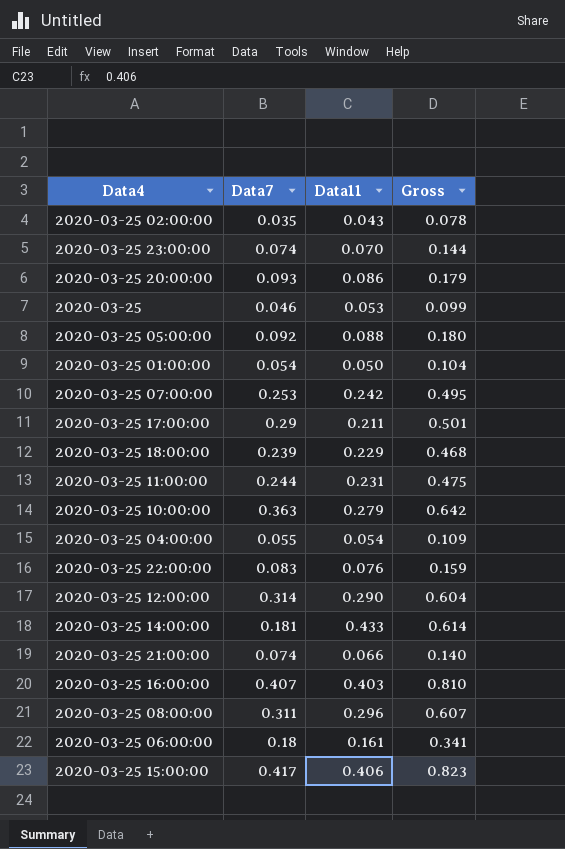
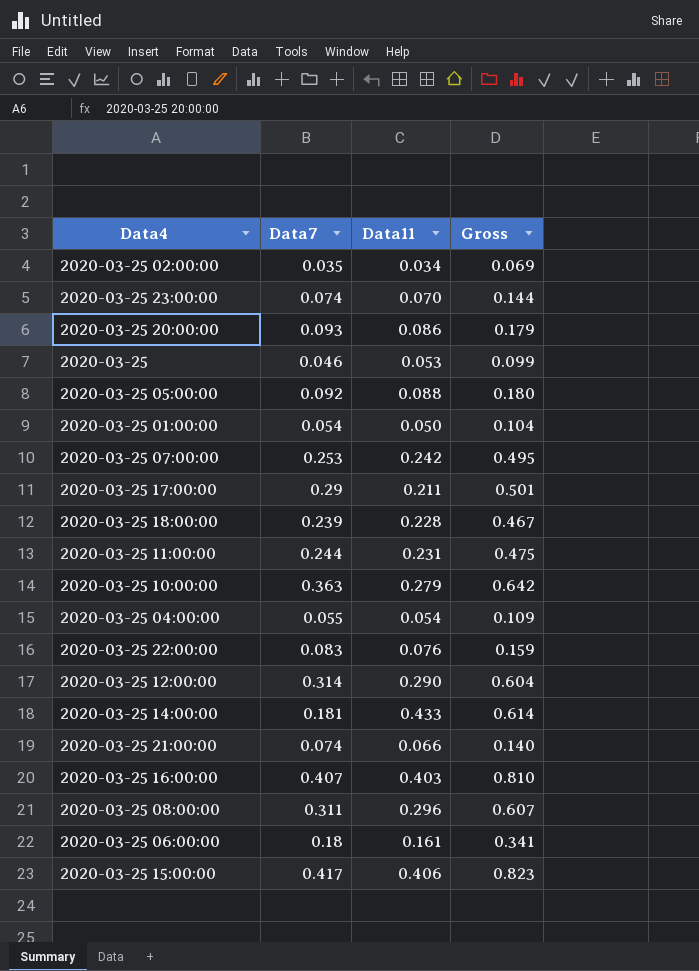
2020-03-25 02:00:00 | Data11: 0.043 -> 0.034
2020-03-25 02:00:00 | Gross: 0.078 -> 0.069
2020-03-25 18:00:00 | Data11: 0.229 -> 0.228
2020-03-25 18:00:00 | Gross: 0.468 -> 0.467

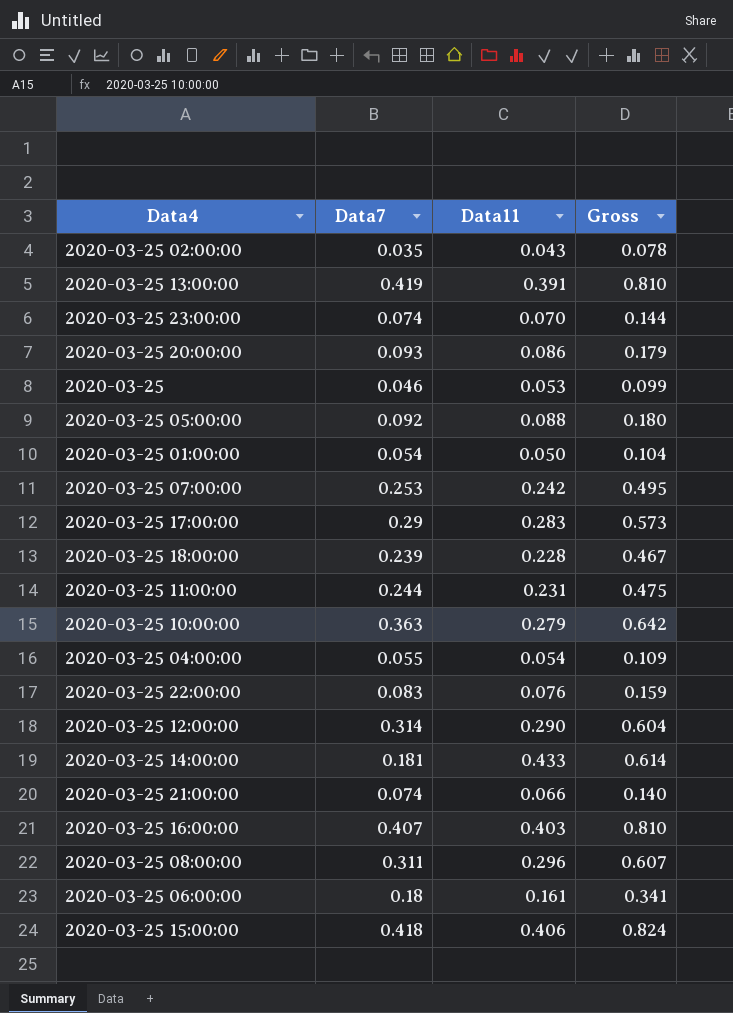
2020-03-25 02:00:00 | Data11: 0.034 -> 0.043
2020-03-25 02:00:00 | Gross: 0.069 -> 0.078
row 2020-03-25 13:00:00: none -> 0.419 | 0.391 | 0.810
2020-03-25 17:00:00 | Data11: 0.211 -> 0.283
2020-03-25 17:00:00 | Gross: 0.501 -> 0.573
2020-03-25 15:00:00 | Data7: 0.417 -> 0.418
2020-03-25 15:00:00 | Gross: 0.823 -> 0.824

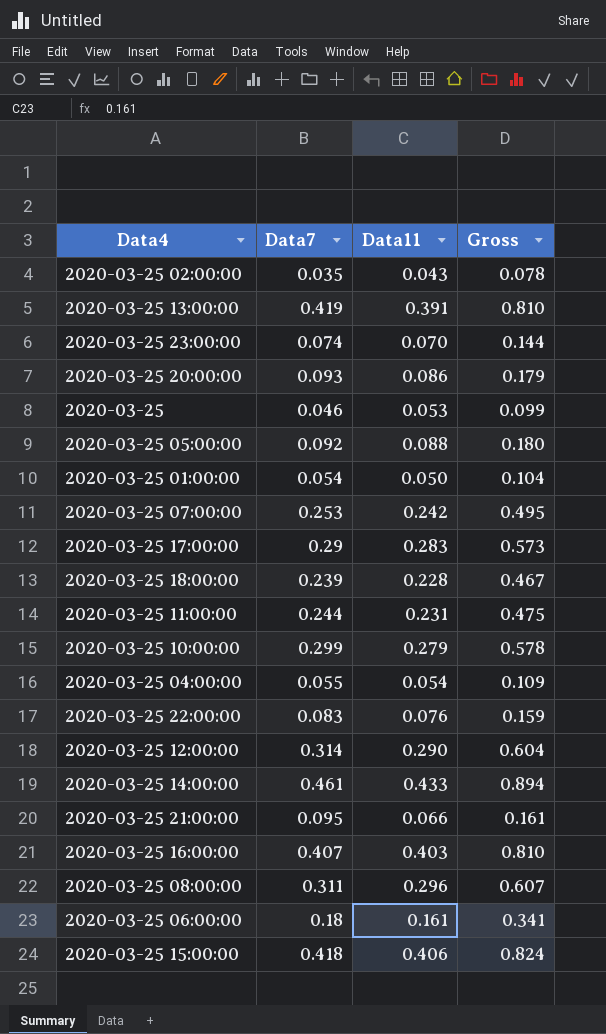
2020-03-25 10:00:00 | Data7: 0.363 -> 0.299
2020-03-25 10:00:00 | Gross: 0.642 -> 0.578
2020-03-25 14:00:00 | Data7: 0.181 -> 0.461
2020-03-25 14:00:00 | Gross: 0.614 -> 0.894
2020-03-25 21:00:00 | Data7: 0.074 -> 0.095
2020-03-25 21:00:00 | Gross: 0.140 -> 0.161

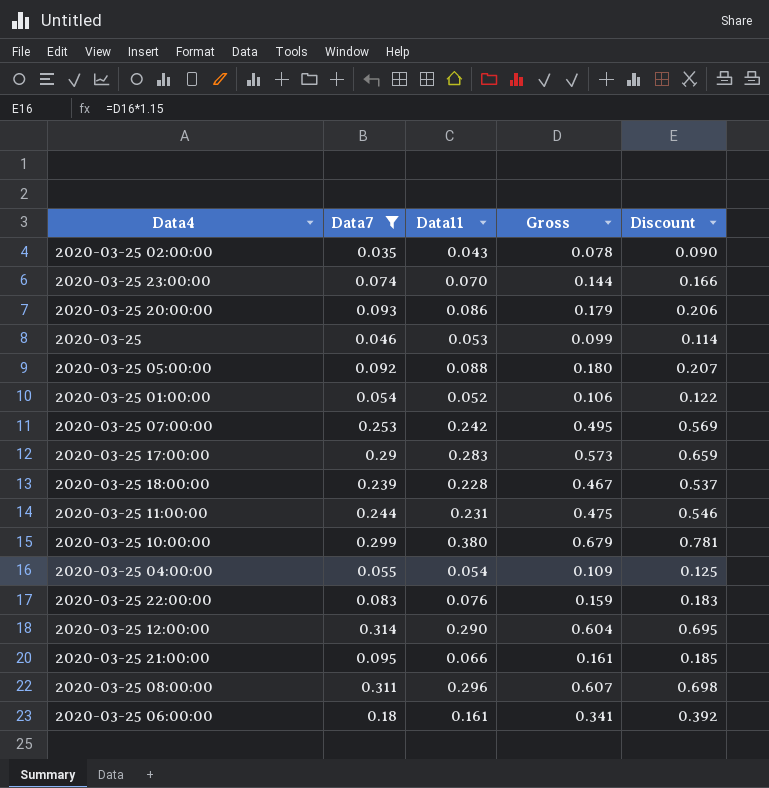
filter: none -> Data7 <= 0.314
column Discount | formula: none -> [Gross] * 1.15
2020-03-25 01:00:00 | Data11: 0.050 -> 0.052
2020-03-25 01:00:00 | Gross: 0.104 -> 0.106
2020-03-25 10:00:00 | Data11: 0.279 -> 0.380
2020-03-25 10:00:00 | Gross: 0.578 -> 0.679

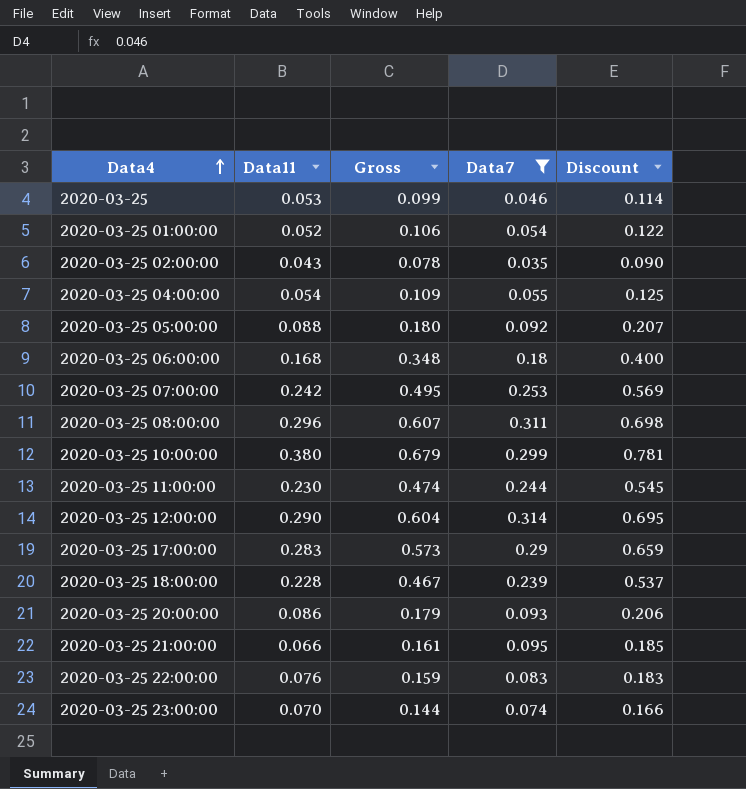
row order: none -> Data4 ascending
column Data7 | position: 2 -> 4
2020-03-25 06:00:00 | Data11: 0.161 -> 0.168
2020-03-25 06:00:00 | Gross: 0.341 -> 0.348
2020-03-25 06:00:00 | Discount: 0.392 -> 0.400
2020-03-25 11:00:00 | Data11: 0.231 -> 0.230
2020-03-25 11:00:00 | Gross: 0.475 -> 0.474
2020-03-25 11:00:00 | Discount: 0.546 -> 0.545

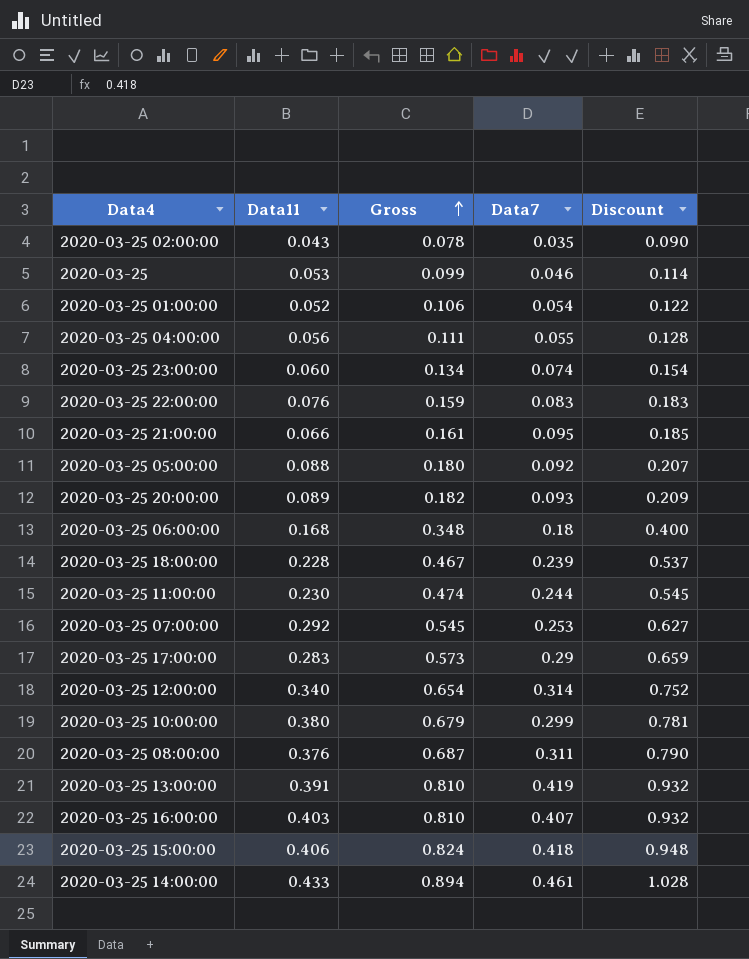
filter: Data7 <= 0.314 -> none
row order: Data4 ascending -> Gross ascending
2020-03-25 04:00:00 | Data11: 0.054 -> 0.056
2020-03-25 04:00:00 | Gross: 0.109 -> 0.111
2020-03-25 04:00:00 | Discount: 0.125 -> 0.128
2020-03-25 23:00:00 | Data11: 0.070 -> 0.060
2020-03-25 23:00:00 | Gross: 0.144 -> 0.134
2020-03-25 23:00:00 | Discount: 0.166 -> 0.154
2020-03-25 20:00:00 | Data11: 0.086 -> 0.089
2020-03-25 20:00:00 | Gross: 0.179 -> 0.182
2020-03-25 20:00:00 | Discount: 0.206 -> 0.209
2020-03-25 07:00:00 | Data11: 0.242 -> 0.292
2020-03-25 07:00:00 | Gross: 0.495 -> 0.545
2020-03-25 07:00:00 | Discount: 0.569 -> 0.627
2020-03-25 12:00:00 | Data11: 0.290 -> 0.340
2020-03-25 12:00:00 | Gross: 0.604 -> 0.654
2020-03-25 12:00:00 | Discount: 0.695 -> 0.752
2020-03-25 08:00:00 | Data11: 0.296 -> 0.376
2020-03-25 08:00:00 | Gross: 0.607 -> 0.687
2020-03-25 08:00:00 | Discount: 0.698 -> 0.790

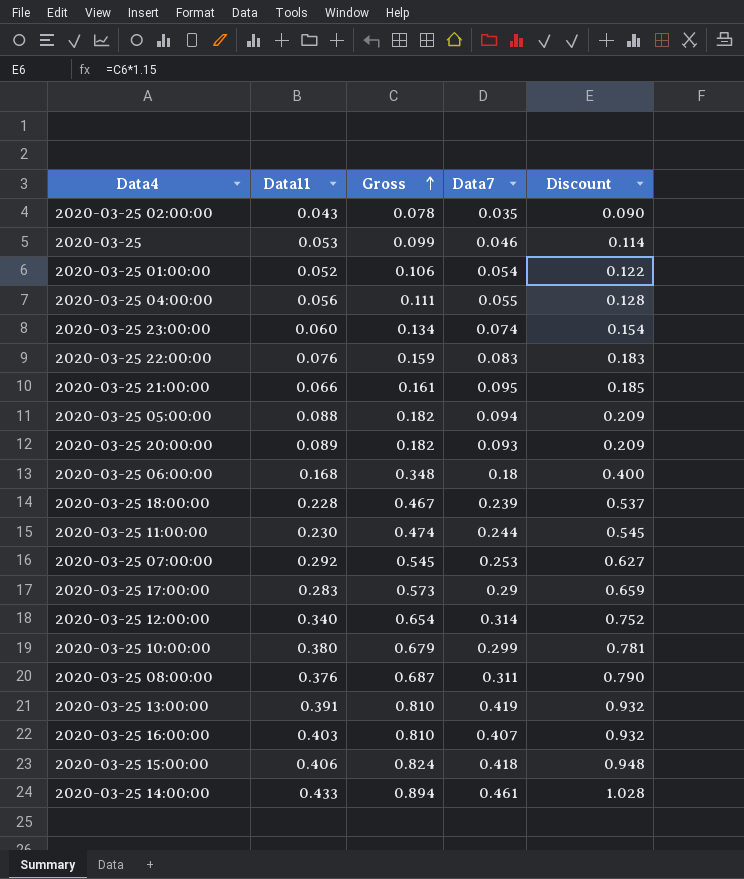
2020-03-25 05:00:00 | Gross: 0.180 -> 0.182
2020-03-25 05:00:00 | Data7: 0.092 -> 0.094
2020-03-25 05:00:00 | Discount: 0.207 -> 0.209

